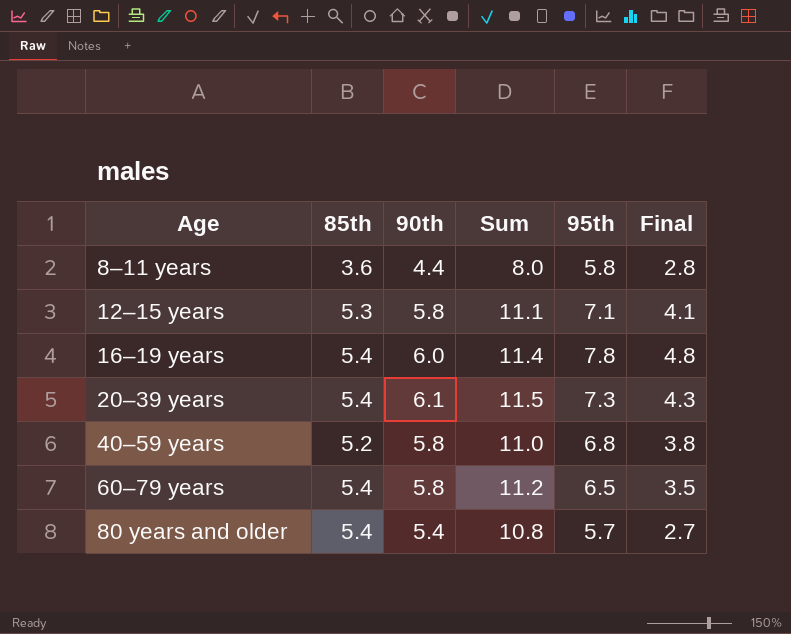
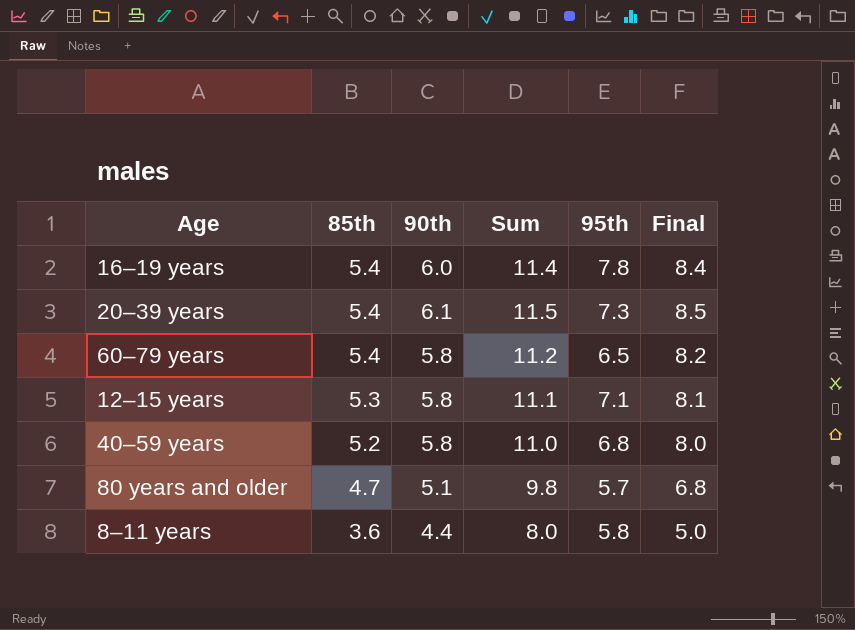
row order: Age ascending -> 85th descending
column Final | formula: [95th] - 3 -> [Sum] - 3
80 years and older | 85th: 5.4 -> 4.7
80 years and older | 90th: 5.4 -> 5.1
80 years and older | Sum: 10.8 -> 9.8

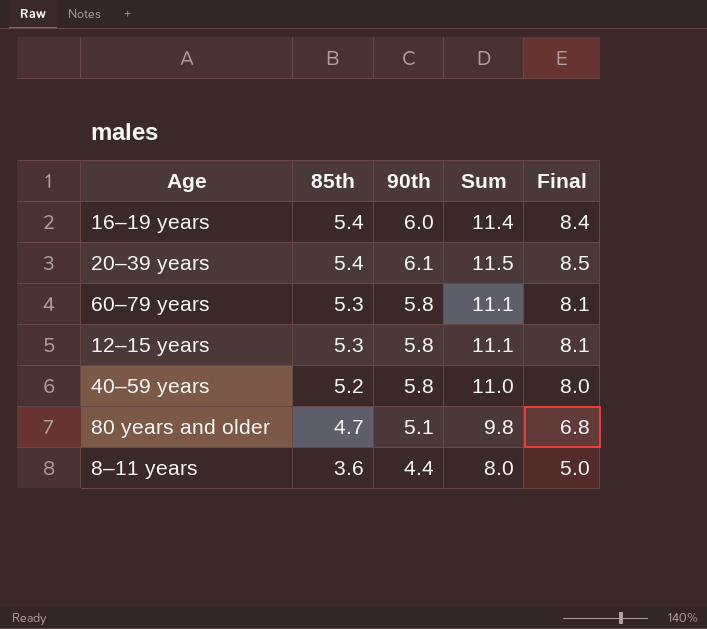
column 95th | position: 5 -> none
60–79 years | 85th: 5.4 -> 5.3
60–79 years | Sum: 11.2 -> 11.1
60–79 years | Final: 8.2 -> 8.1

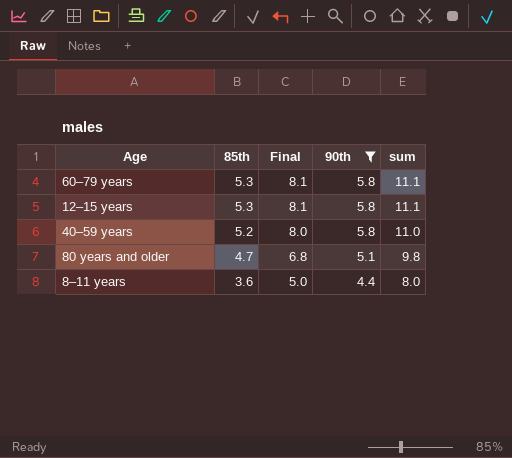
filter: none -> 90th <= 5.8
column Final | position: 5 -> 3
column name: Sum -> sum

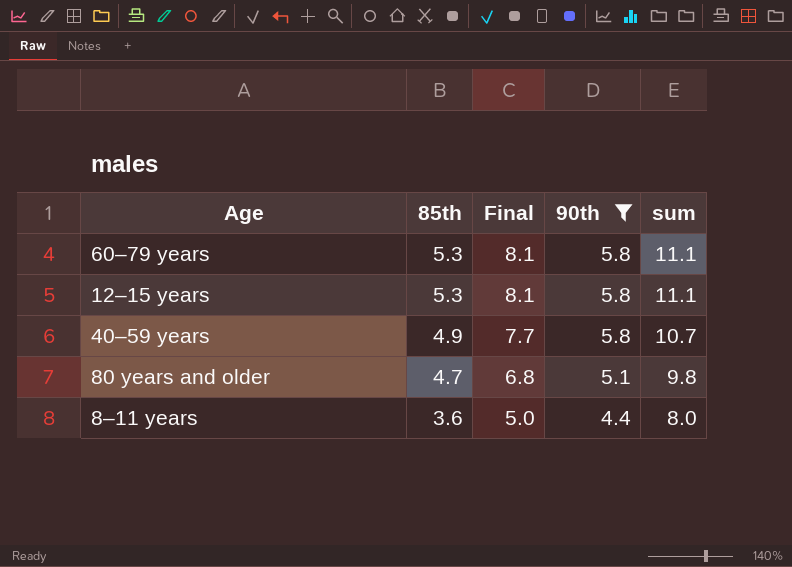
40–59 years | 85th: 5.2 -> 4.9
40–59 years | Final: 8.0 -> 7.7
40–59 years | sum: 11.0 -> 10.7

